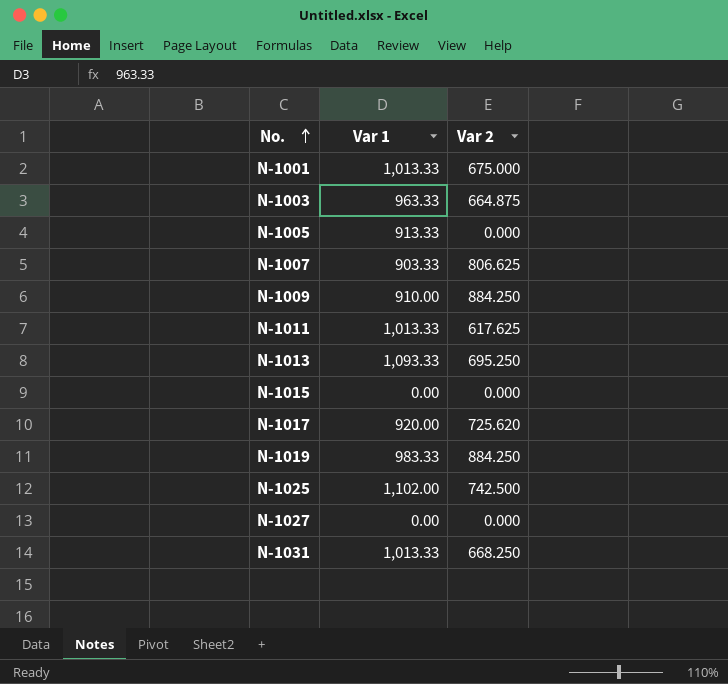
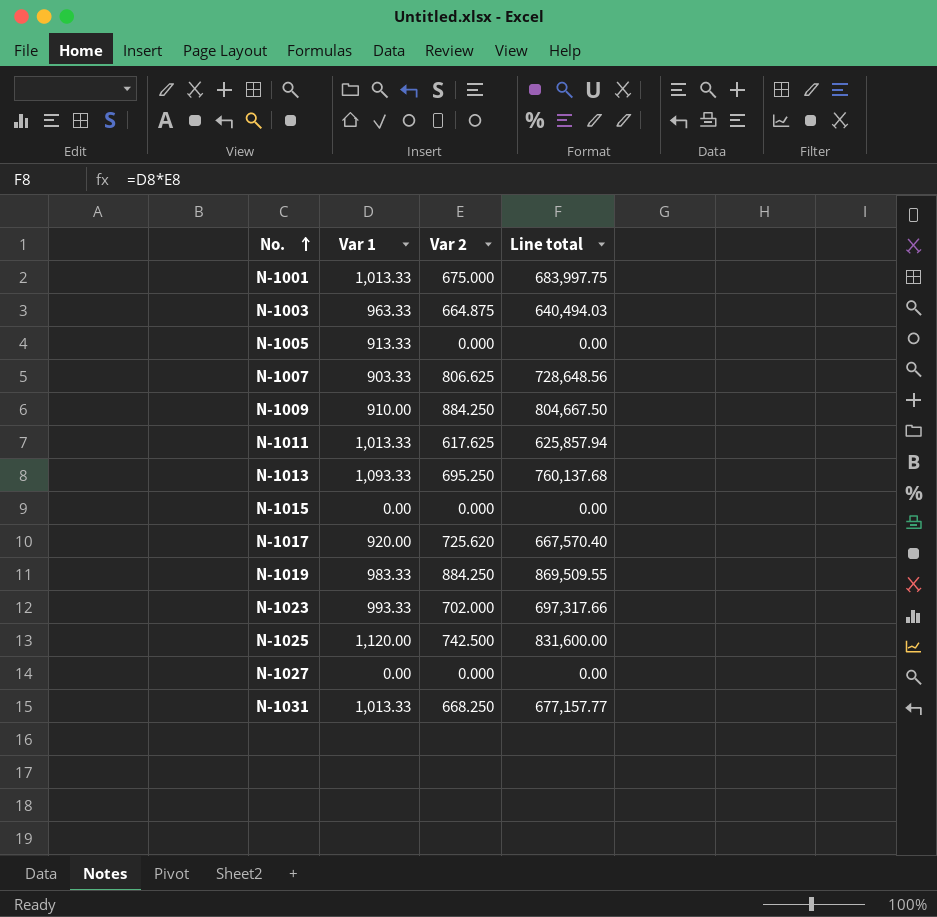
column Line total | formula: none -> [Var 1] * [Var 2]
row N-1023: none -> 993.33 | 702.000 | 697,317.66
N-1025 | Var 1: 1,102.00 -> 1,120.00

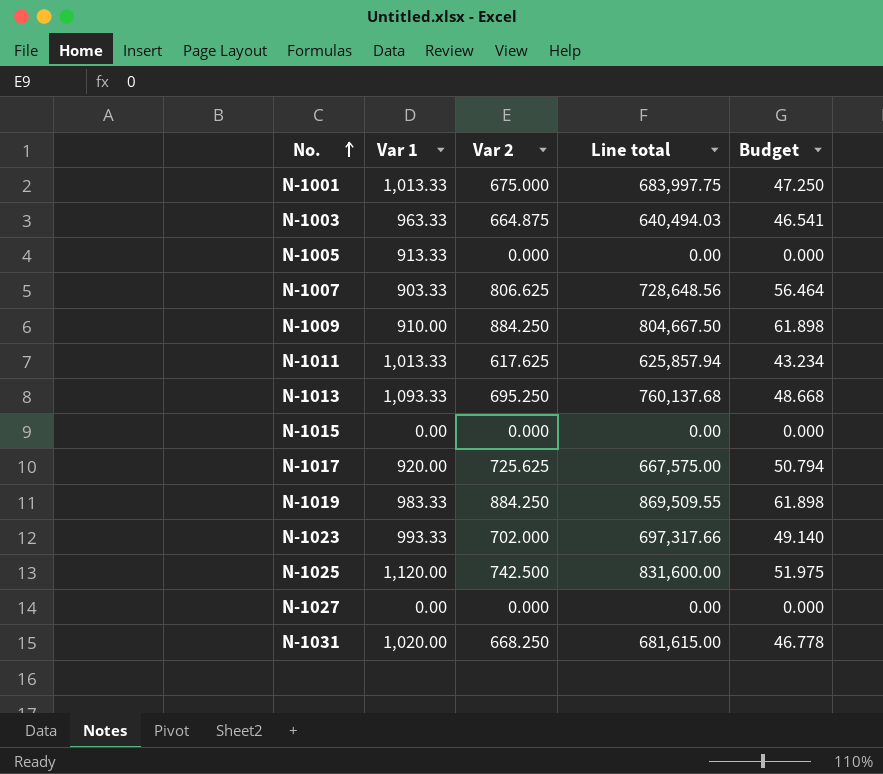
column Budget | formula: none -> [Var 2] * 0.07
N-1017 | Var 2: 725.620 -> 725.625
N-1017 | Line total: 667,570.40 -> 667,575.00
N-1031 | Var 1: 1,013.33 -> 1,020.00
N-1031 | Line total: 677,157.77 -> 681,615.00

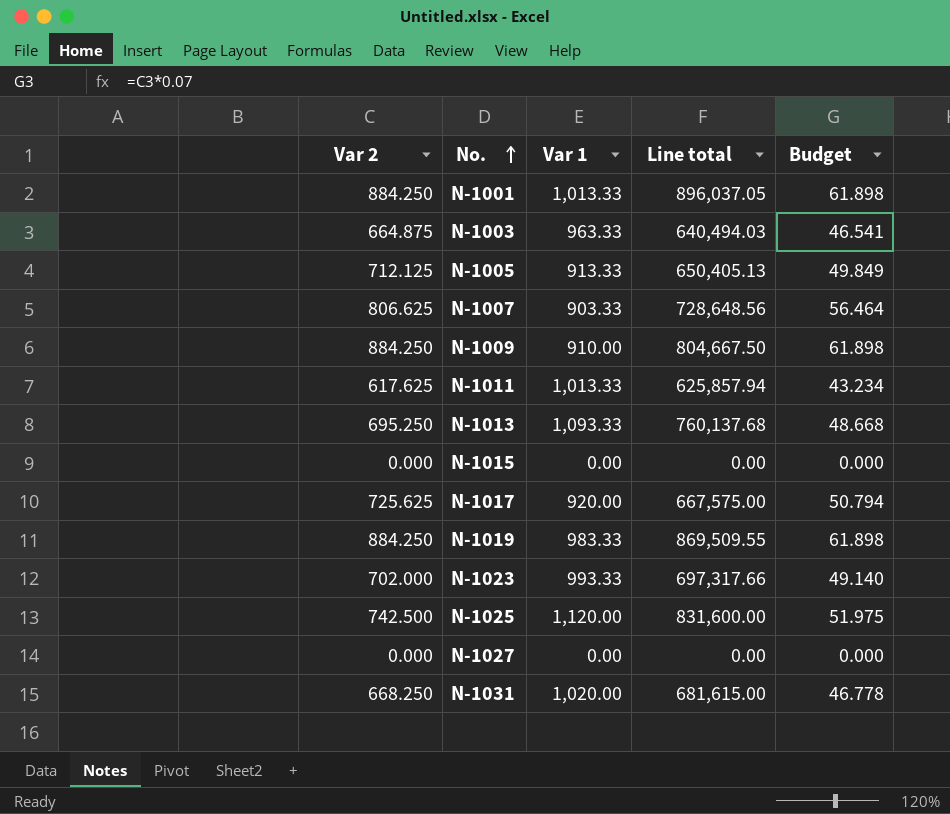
column Var 2 | position: 3 -> 1
N-1001 | Var 2: 675.000 -> 884.250
N-1001 | Line total: 683,997.75 -> 896,037.05
N-1001 | Budget: 47.250 -> 61.898
N-1005 | Var 2: 0.000 -> 712.125
N-1005 | Line total: 0.00 -> 650,405.13
N-1005 | Budget: 0.000 -> 49.849

